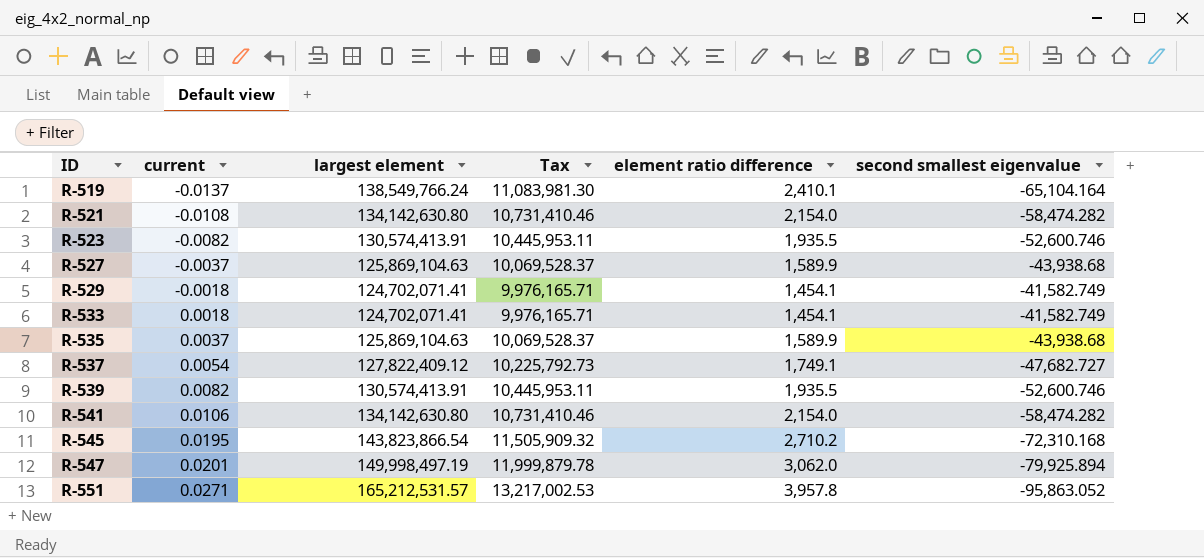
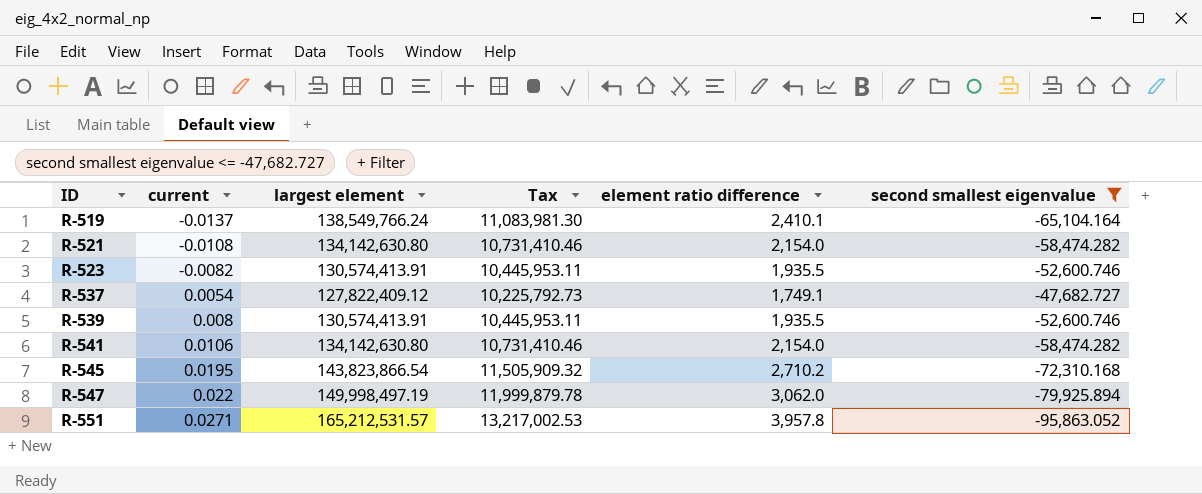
filter: none -> second smallest eigenvalue <= -47,682.727
R-539 | current: 0.0082 -> 0.008
R-547 | current: 0.0201 -> 0.022

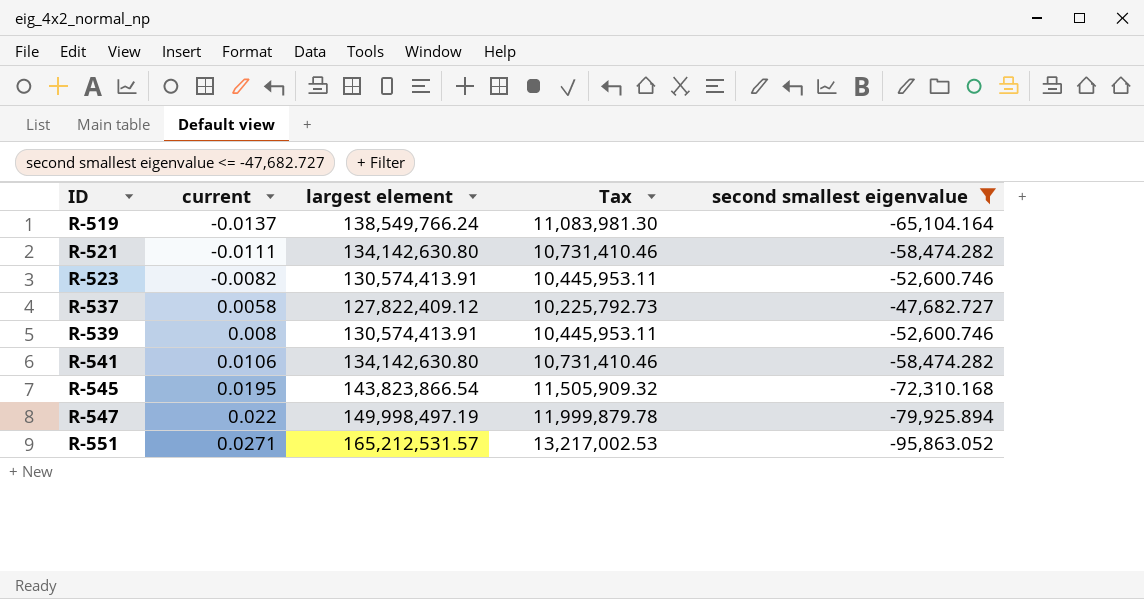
column element ratio difference | position: 5 -> none
R-521 | current: -0.0108 -> -0.0111
R-537 | current: 0.0054 -> 0.0058

